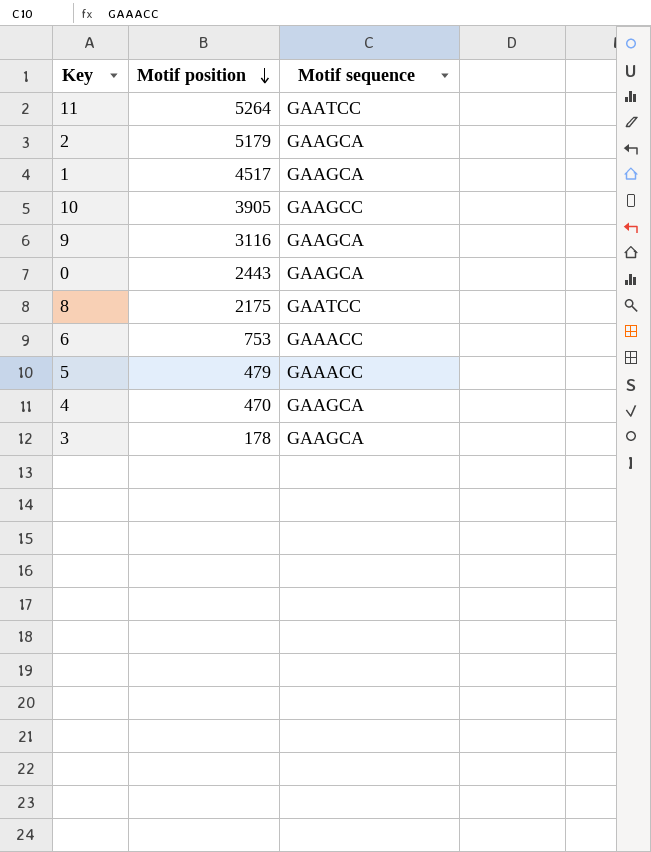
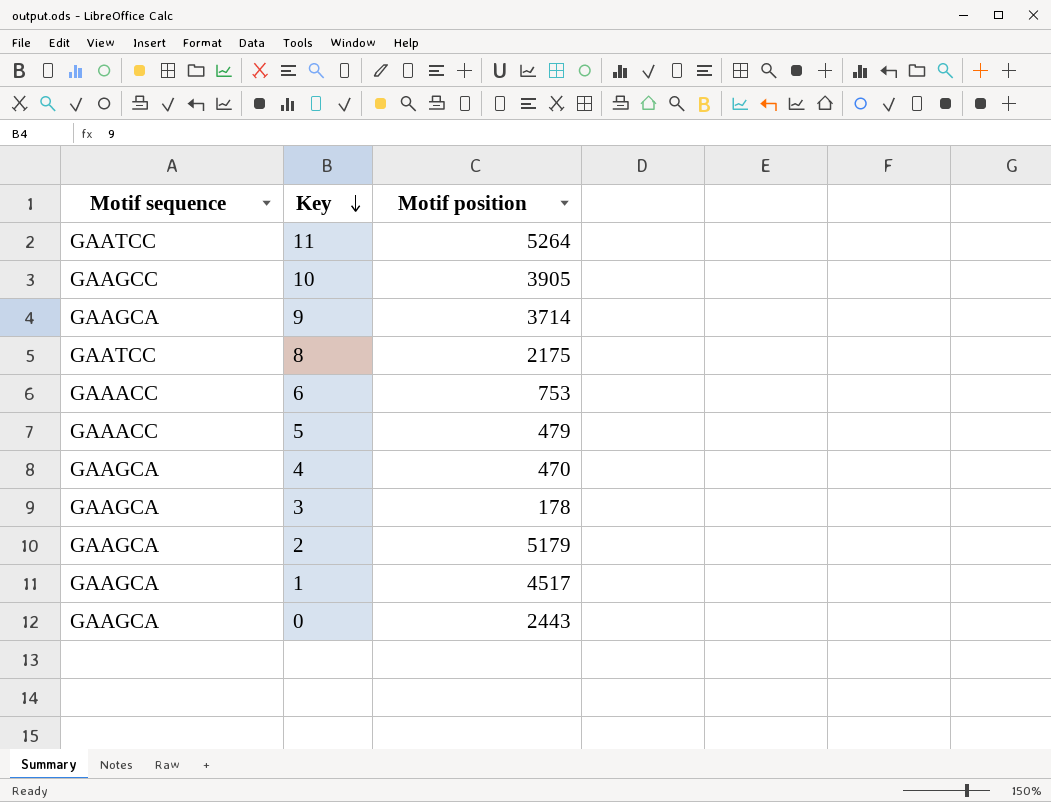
row order: Motif position descending -> Key descending
column Motif sequence | position: 3 -> 1
9 | Motif position: 3116 -> 3714

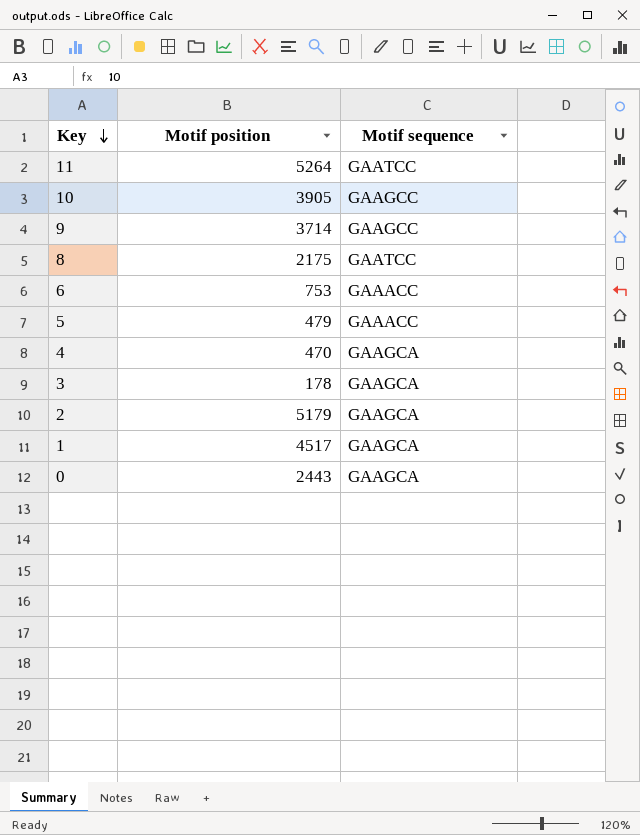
column Motif sequence | position: 1 -> 3
9 | Motif sequence: GAAGCA -> GAAGCC

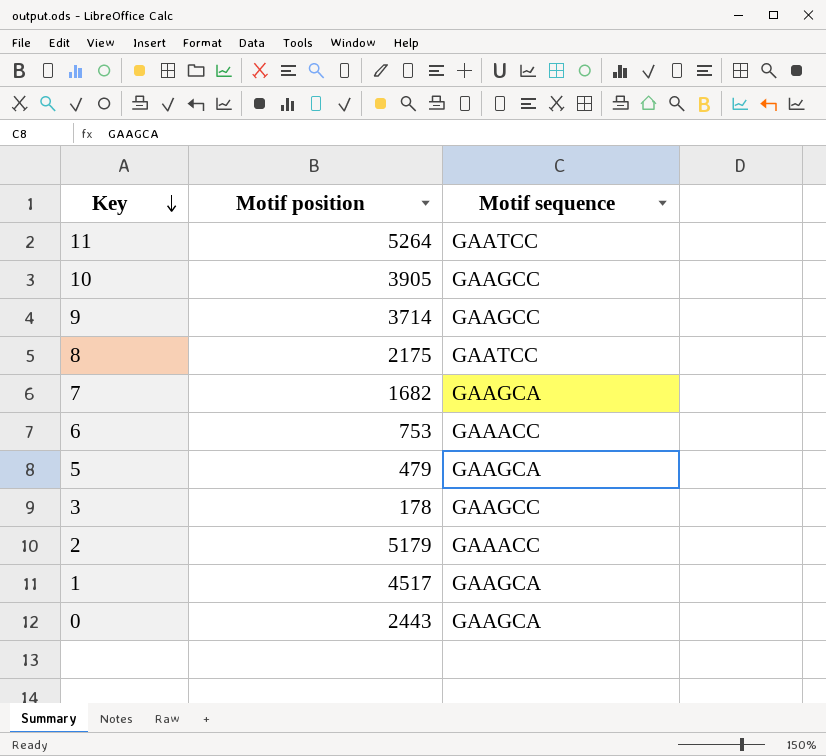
row 4: 470 | GAAGCA -> none
row 7: none -> 1682 | GAAGCA
5 | Motif sequence: GAAACC -> GAAGCA
3 | Motif sequence: GAAGCA -> GAAGCC
2 | Motif sequence: GAAGCA -> GAAACC

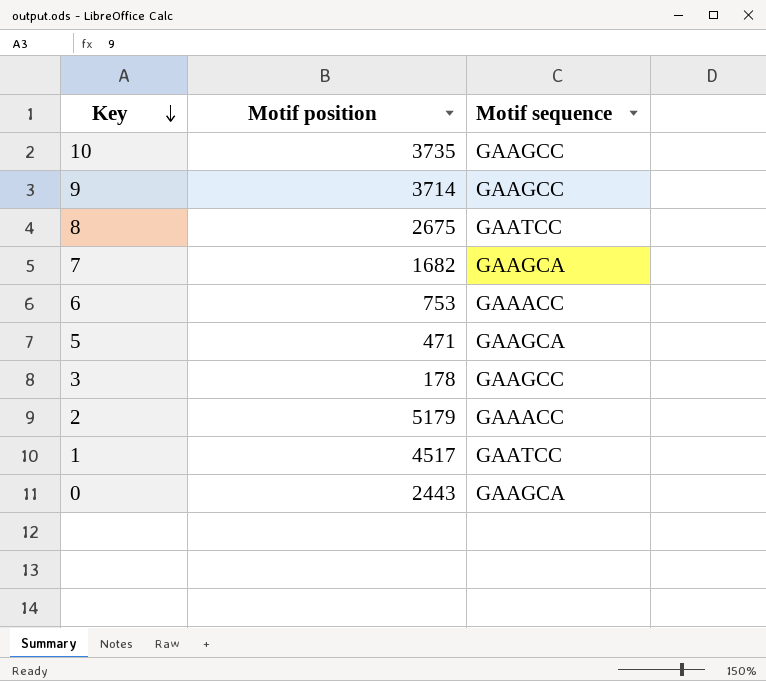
row 11: 5264 | GAATCC -> none
10 | Motif position: 3905 -> 3735
8 | Motif position: 2175 -> 2675
5 | Motif position: 479 -> 471
1 | Motif sequence: GAAGCA -> GAATCC

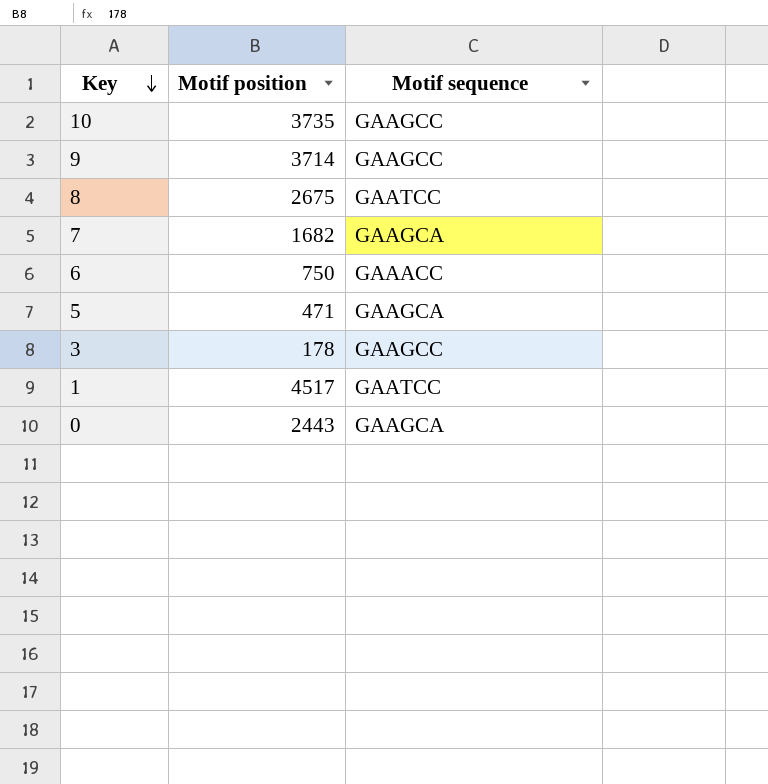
row 2: 5179 | GAAACC -> none
6 | Motif position: 753 -> 750

